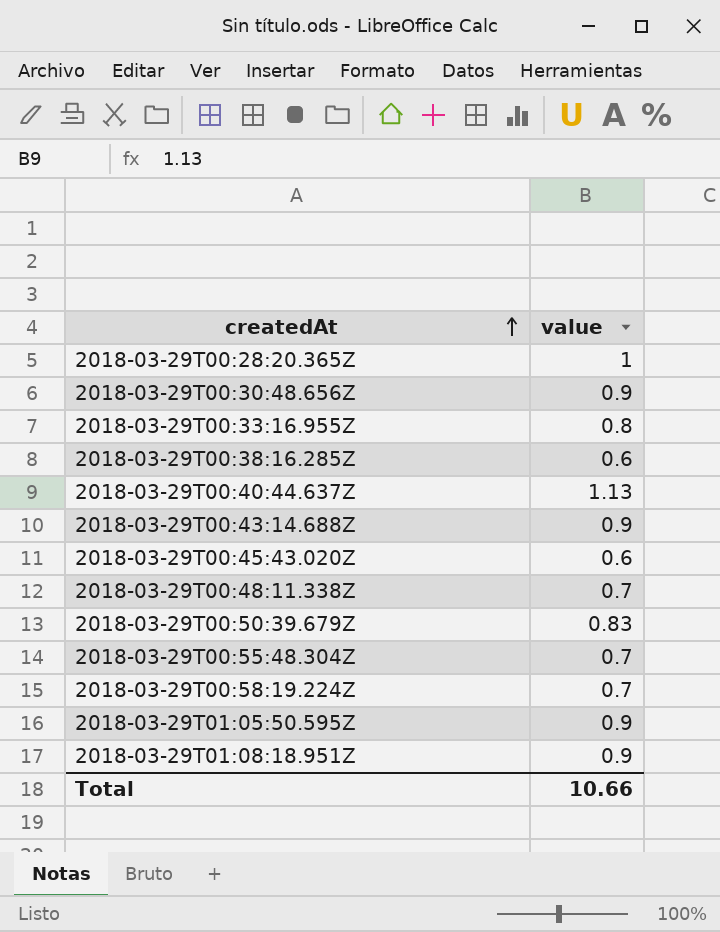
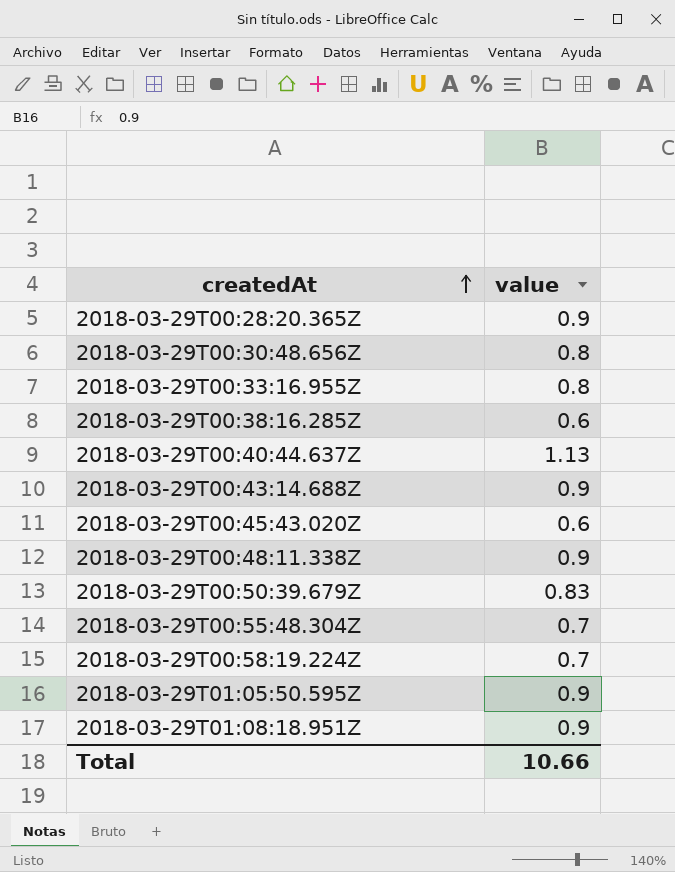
2018-03-29T00:28:20.365Z | value: 1 -> 0.9
2018-03-29T00:30:48.656Z | value: 0.9 -> 0.8
2018-03-29T00:48:11.338Z | value: 0.7 -> 0.9

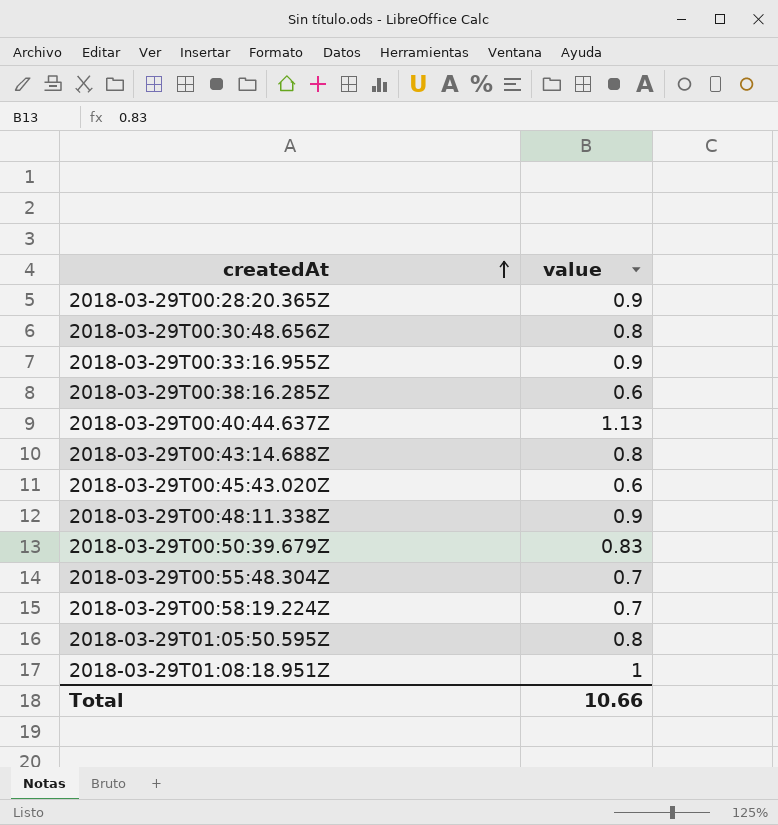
2018-03-29T00:33:16.955Z | value: 0.8 -> 0.9
2018-03-29T00:43:14.688Z | value: 0.9 -> 0.8
2018-03-29T01:05:50.595Z | value: 0.9 -> 0.8
2018-03-29T01:08:18.951Z | value: 0.9 -> 1

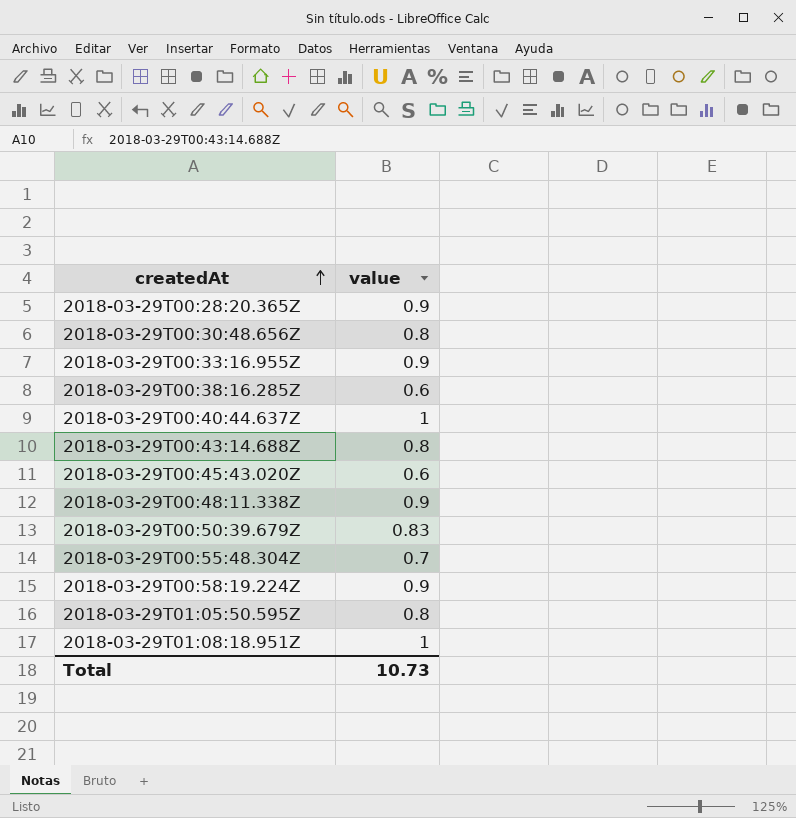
2018-03-29T00:40:44.637Z | value: 1.13 -> 1
2018-03-29T00:58:19.224Z | value: 0.7 -> 0.9
Total | value: 10.66 -> 10.73

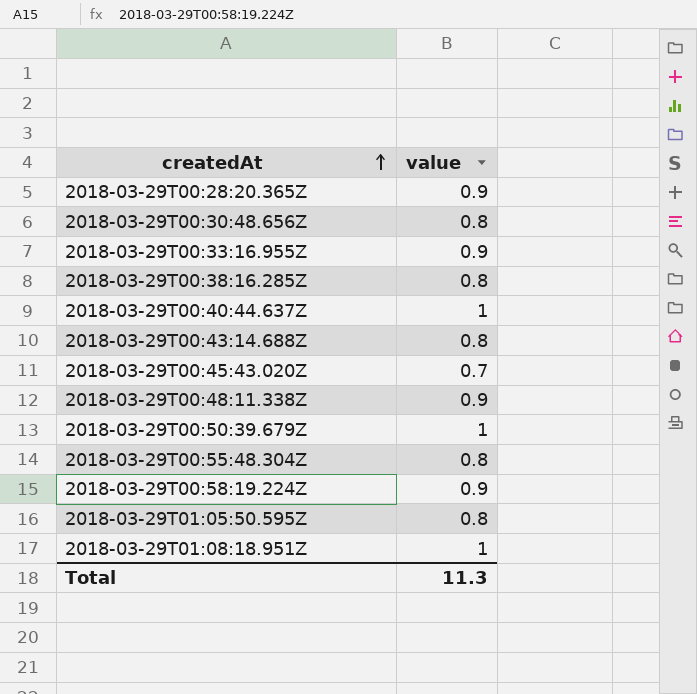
2018-03-29T00:38:16.285Z | value: 0.6 -> 0.8
2018-03-29T00:45:43.020Z | value: 0.6 -> 0.7
2018-03-29T00:50:39.679Z | value: 0.83 -> 1
2018-03-29T00:55:48.304Z | value: 0.7 -> 0.8
Total | value: 10.73 -> 11.3

